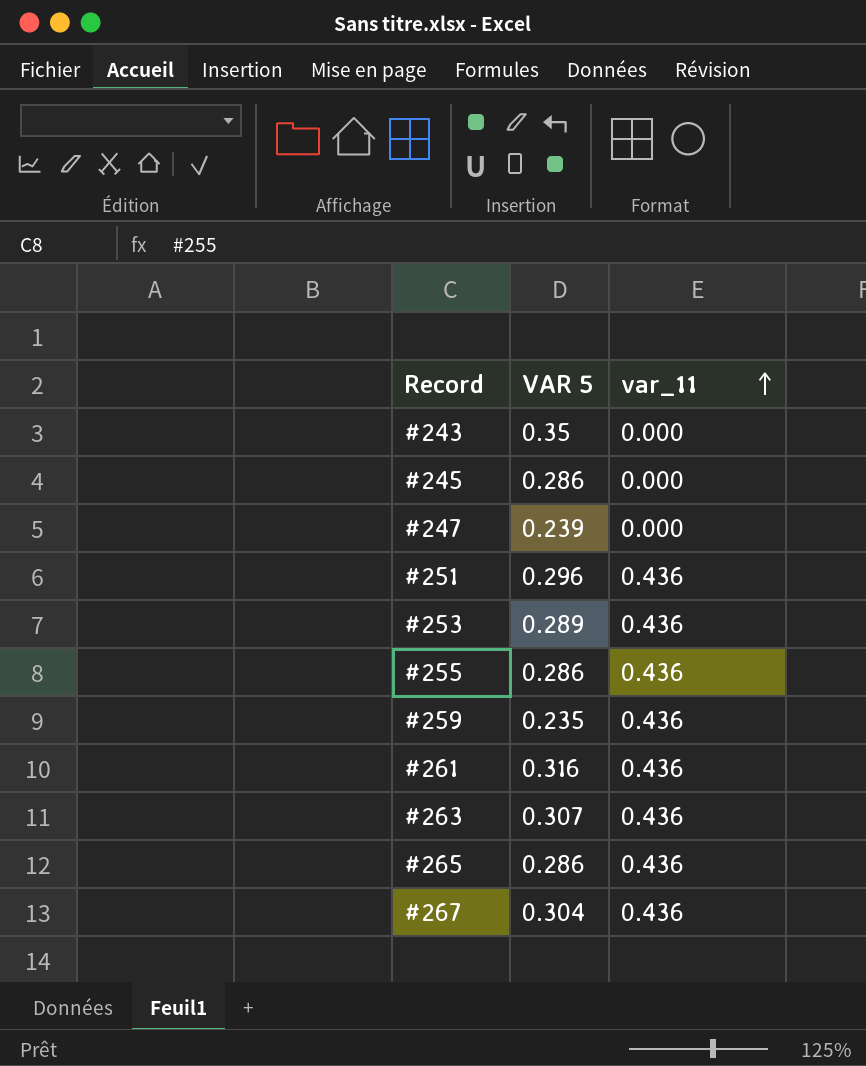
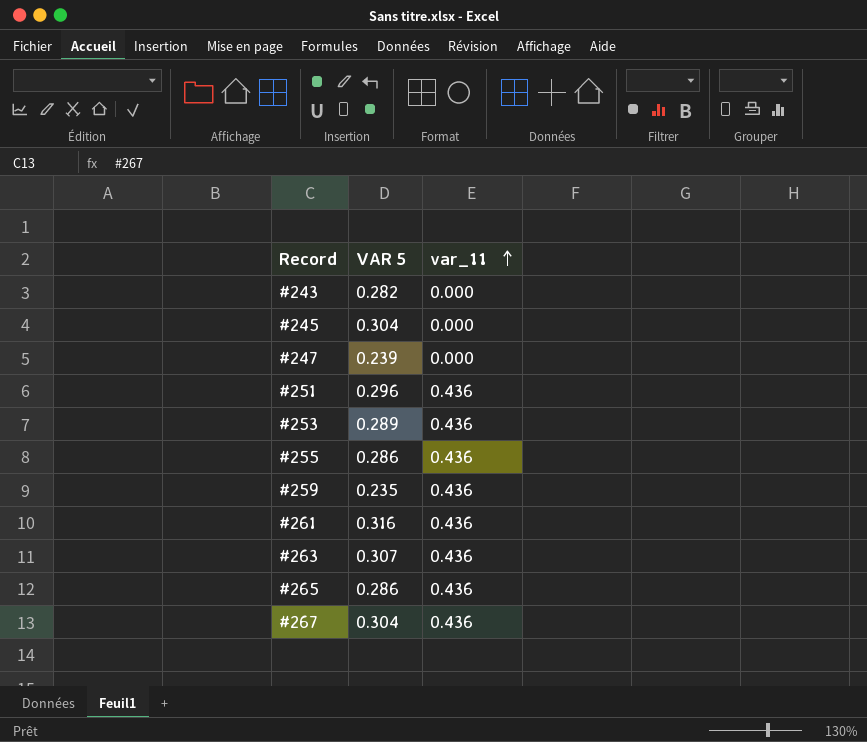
#243 | VAR 5: 0.35 -> 0.282
#245 | VAR 5: 0.286 -> 0.304

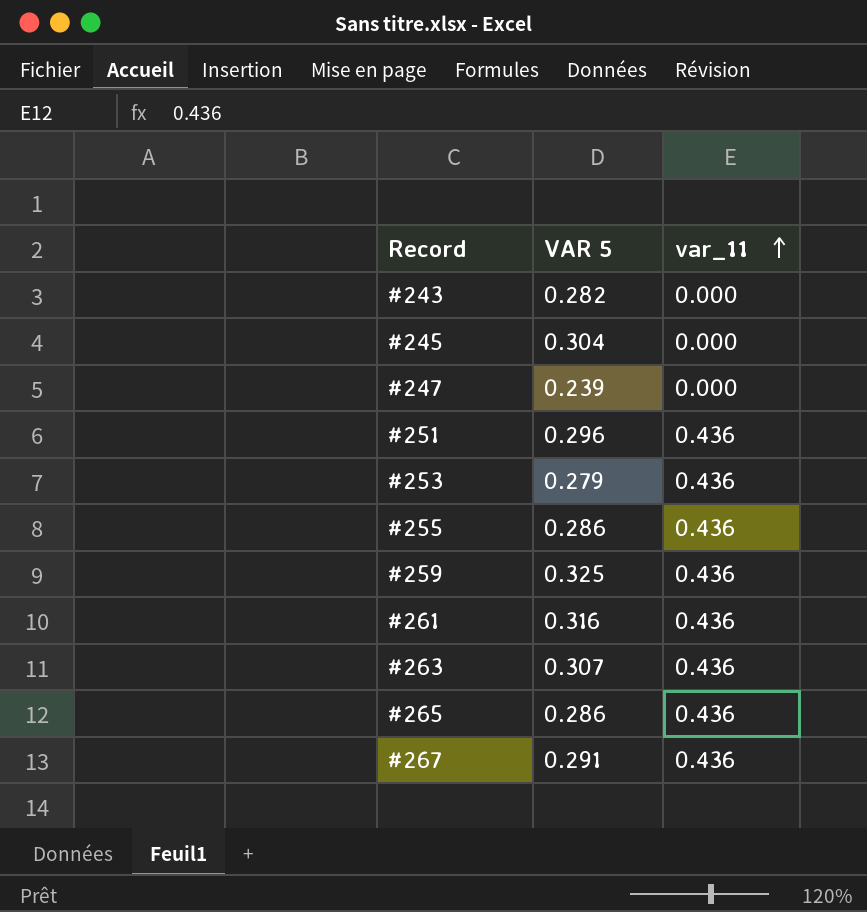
#253 | VAR 5: 0.289 -> 0.279
#259 | VAR 5: 0.235 -> 0.325
#267 | VAR 5: 0.304 -> 0.291

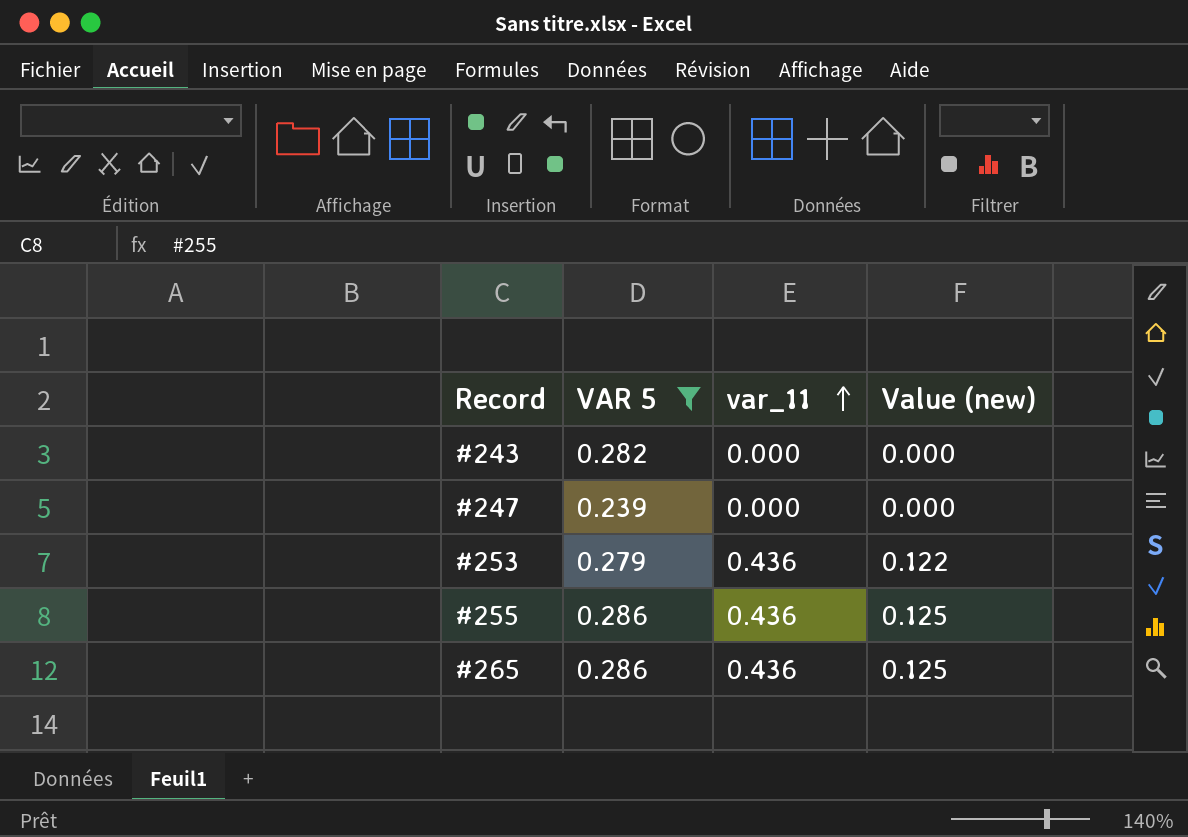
filter: none -> VAR 5 <= 0.286
column Value (new) | formula: none -> [VAR 5] * [var_11]

